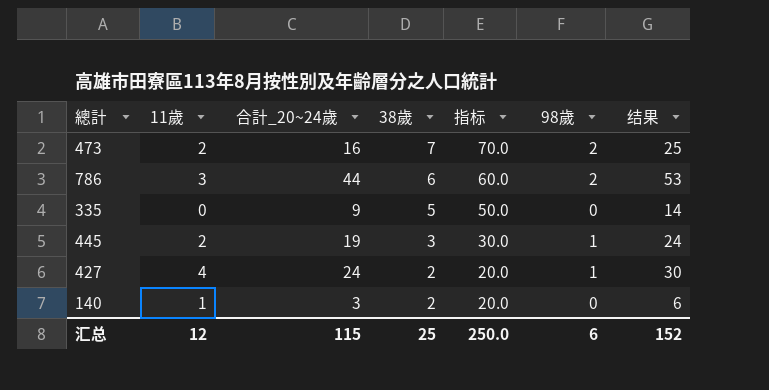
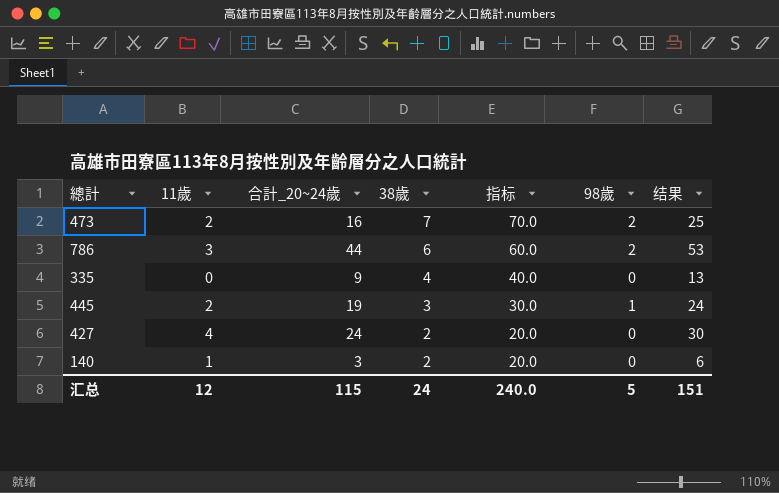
335 | 38歲: 5 -> 4
335 | 指标: 50.0 -> 40.0
335 | 结果: 14 -> 13
427 | 98歲: 1 -> 0
汇总 | 38歲: 25 -> 24
汇总 | 指标: 250.0 -> 240.0
汇总 | 98歲: 6 -> 5
汇总 | 结果: 152 -> 151

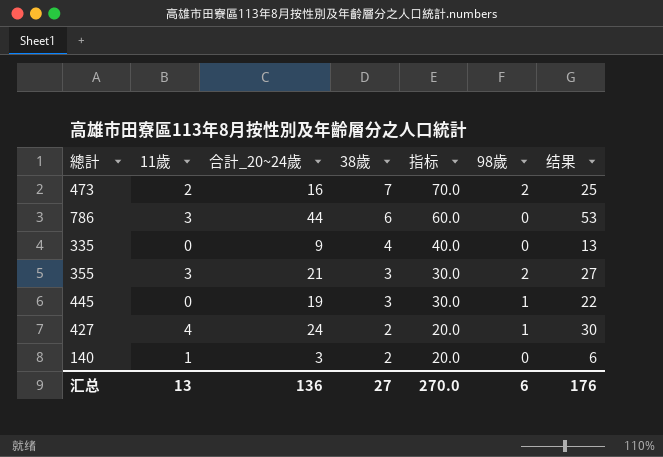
786 | 98歲: 2 -> 0
row 355: none -> 3 | 21 | 3 | 30.0 | 2 | 27
445 | 11歲: 2 -> 0
445 | 结果: 24 -> 22
427 | 98歲: 0 -> 1
汇总 | 11歲: 12 -> 13
汇总 | 合計_20~24歲: 115 -> 136
汇总 | 38歲: 24 -> 27
汇总 | 指标: 240.0 -> 270.0
汇总 | 98歲: 5 -> 6
汇总 | 结果: 151 -> 176

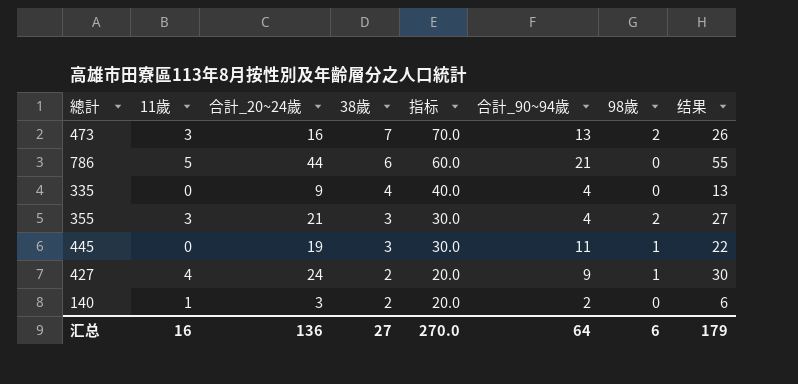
column 合計_90~94歲 | position: none -> 6
473 | 11歲: 2 -> 3
473 | 结果: 25 -> 26
786 | 11歲: 3 -> 5
786 | 结果: 53 -> 55
汇总 | 11歲: 13 -> 16
汇总 | 结果: 176 -> 179

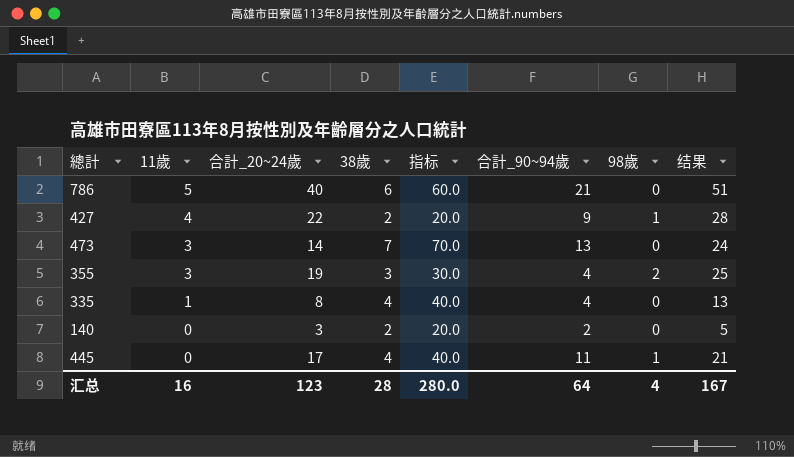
row order: 38歲 descending -> 11歲 descending
786 | 合計_20~24歲: 44 -> 40
786 | 结果: 55 -> 51
427 | 合計_20~24歲: 24 -> 22
427 | 结果: 30 -> 28
473 | 合計_20~24歲: 16 -> 14
473 | 98歲: 2 -> 0
473 | 结果: 26 -> 24
355 | 合計_20~24歲: 21 -> 19
355 | 结果: 27 -> 25
335 | 11歲: 0 -> 1
335 | 合計_20~24歲: 9 -> 8
140 | 11歲: 1 -> 0
140 | 结果: 6 -> 5
445 | 合計_20~24歲: 19 -> 17
445 | 38歲: 3 -> 4
445 | 指标: 30.0 -> 40.0
445 | 结果: 22 -> 21
汇总 | 合計_20~24歲: 136 -> 123
汇总 | 38歲: 27 -> 28
汇总 | 指标: 270.0 -> 280.0
汇总 | 98歲: 6 -> 4
汇总 | 结果: 179 -> 167

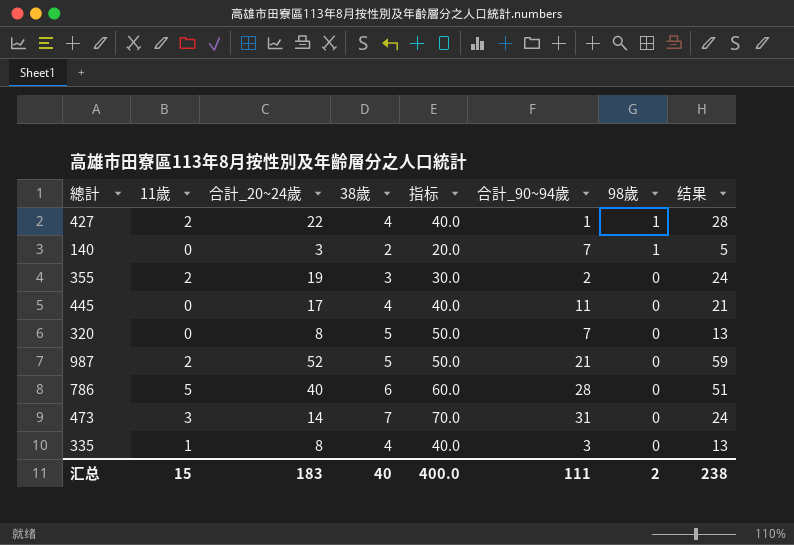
row order: 11歲 descending -> 98歲 descending
427 | 11歲: 4 -> 2
427 | 38歲: 2 -> 4
427 | 指标: 20.0 -> 40.0
427 | 合計_90~94歲: 9 -> 1
140 | 合計_90~94歲: 2 -> 7
140 | 98歲: 0 -> 1
355 | 11歲: 3 -> 2
355 | 合計_90~94歲: 4 -> 2
355 | 98歲: 2 -> 0
355 | 结果: 25 -> 24
445 | 98歲: 1 -> 0
row 320: none -> 0 | 8 | 5 | 50.0 | 7 | 0 | 13
row 987: none -> 2 | 52 | 5 | 50.0 | 21 | 0 | 59
786 | 合計_90~94歲: 21 -> 28
473 | 合計_90~94歲: 13 -> 31
335 | 合計_90~94歲: 4 -> 3
汇总 | 11歲: 16 -> 15
汇总 | 合計_20~24歲: 123 -> 183
汇总 | 38歲: 28 -> 40
汇总 | 指标: 280.0 -> 400.0
汇总 | 合計_90~94歲: 64 -> 111
汇总 | 98歲: 4 -> 2
汇总 | 结果: 167 -> 238

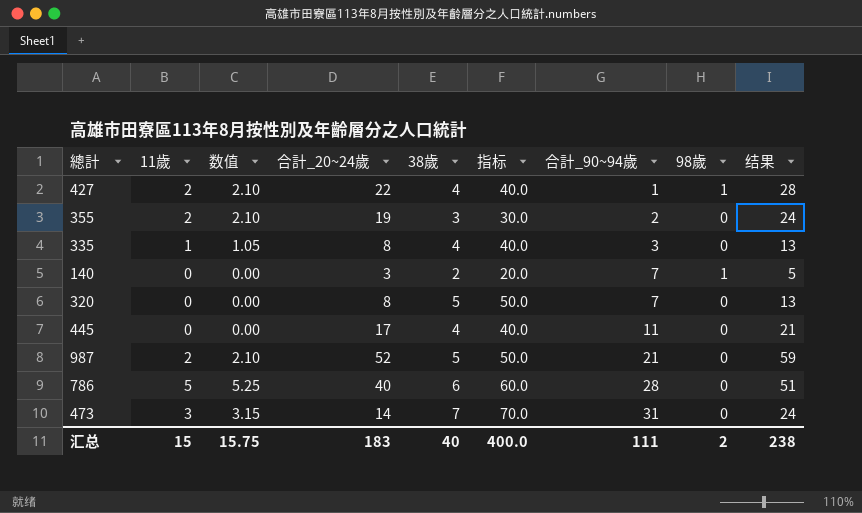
row order: 98歲 descending -> 合計_90~94歲 ascending
column 数值 | formula: none -> [11歲] * 1.05

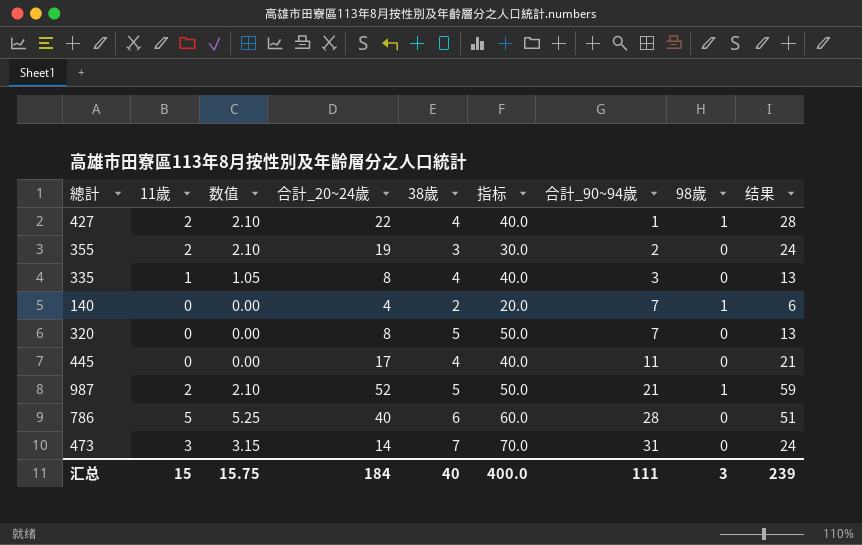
140 | 合計_20~24歲: 3 -> 4
140 | 结果: 5 -> 6
987 | 98歲: 0 -> 1
汇总 | 合計_20~24歲: 183 -> 184
汇总 | 98歲: 2 -> 3
汇总 | 结果: 238 -> 239

